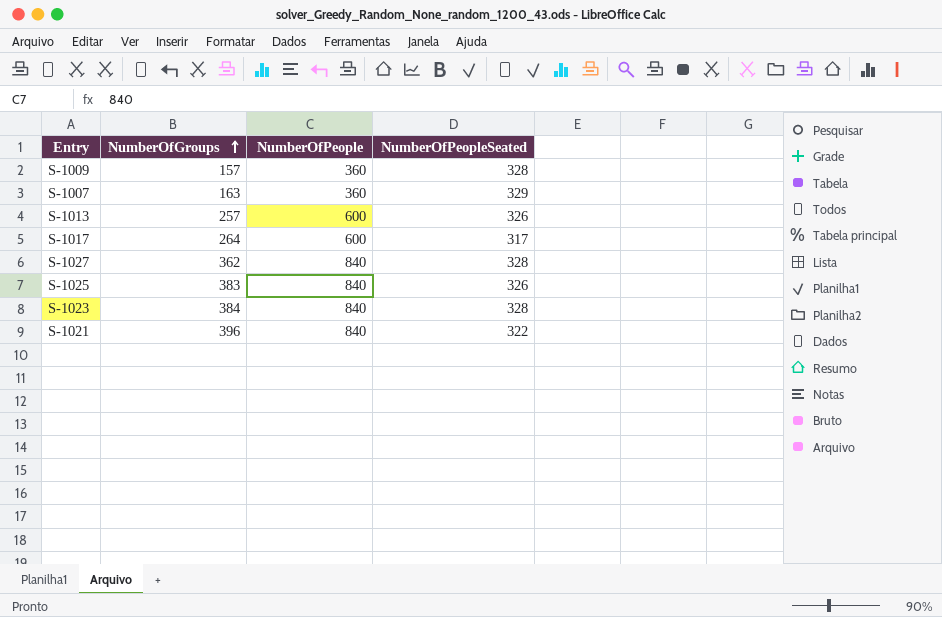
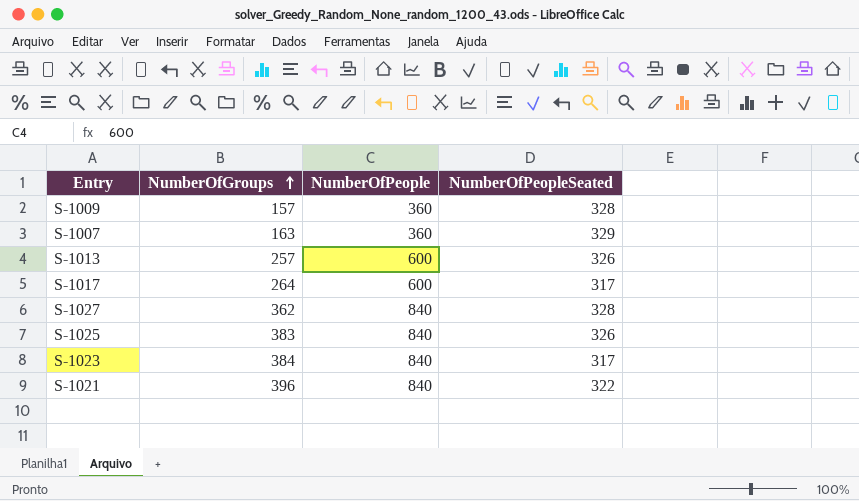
S-1023 | NumberOfPeopleSeated: 328 -> 317

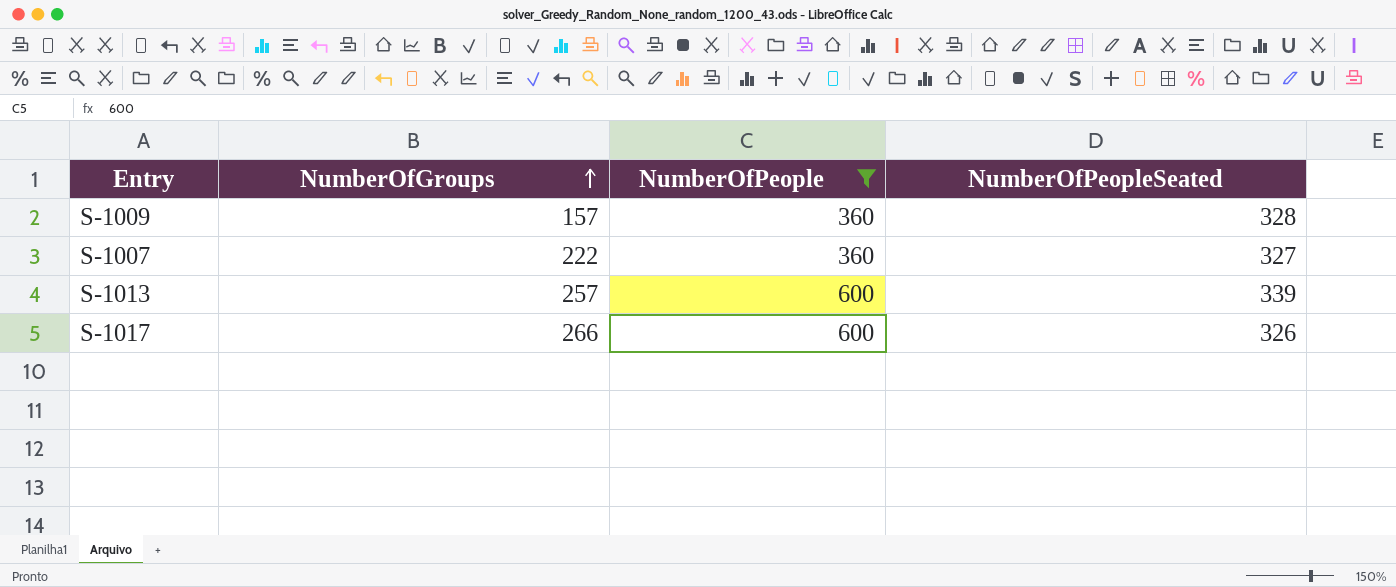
filter: none -> NumberOfPeople != 840
S-1007 | NumberOfGroups: 163 -> 222
S-1007 | NumberOfPeopleSeated: 329 -> 327
S-1013 | NumberOfPeopleSeated: 326 -> 339
S-1017 | NumberOfGroups: 264 -> 266
S-1017 | NumberOfPeopleSeated: 317 -> 326

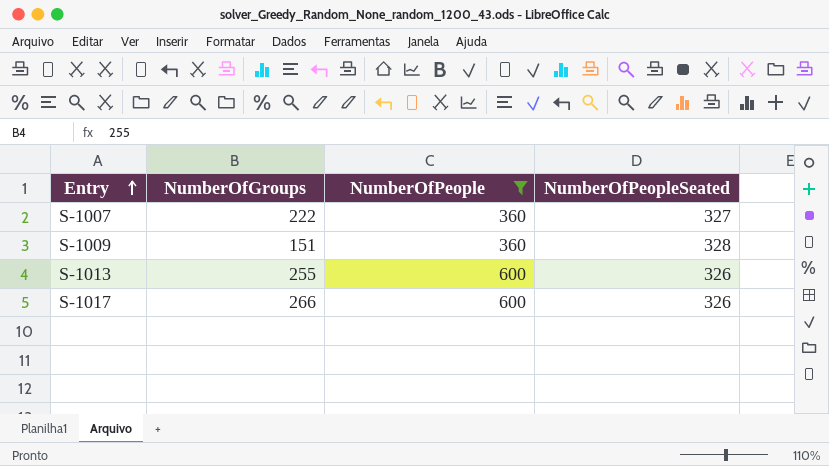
row order: NumberOfGroups ascending -> Entry ascending
S-1009 | NumberOfGroups: 157 -> 151
S-1013 | NumberOfGroups: 257 -> 255
S-1013 | NumberOfPeopleSeated: 339 -> 326

